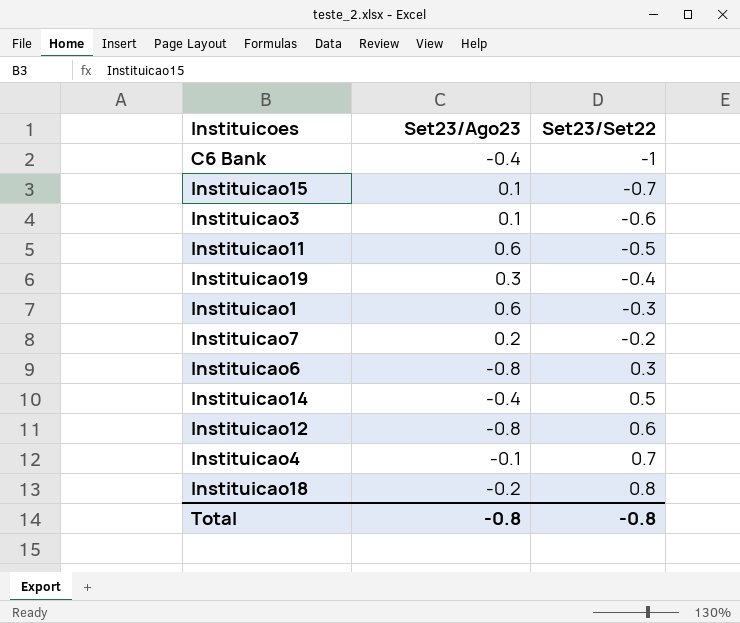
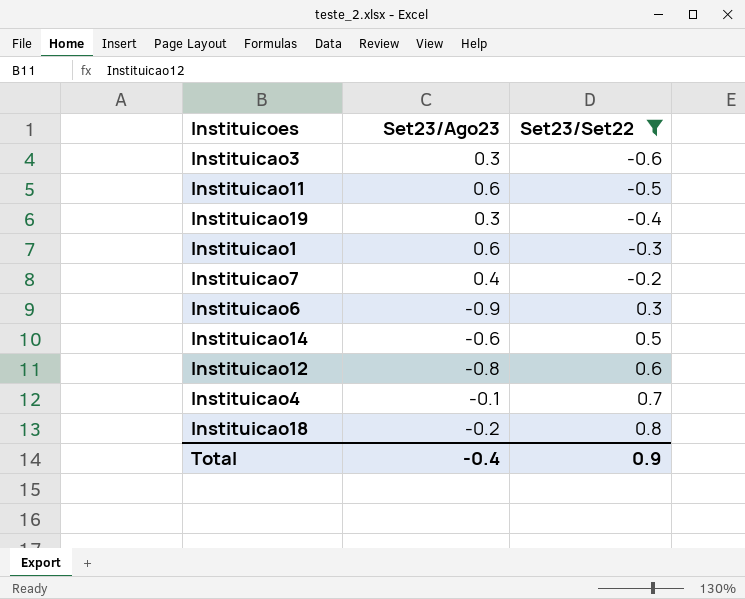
filter: none -> Set23/Set22 >= -0.6
Instituicao3 | Set23/Ago23: 0.1 -> 0.3
Instituicao7 | Set23/Ago23: 0.2 -> 0.4
Instituicao6 | Set23/Ago23: -0.8 -> -0.9
Instituicao14 | Set23/Ago23: -0.4 -> -0.6
Total | Set23/Ago23: -0.8 -> -0.4
Total | Set23/Set22: -0.8 -> 0.9

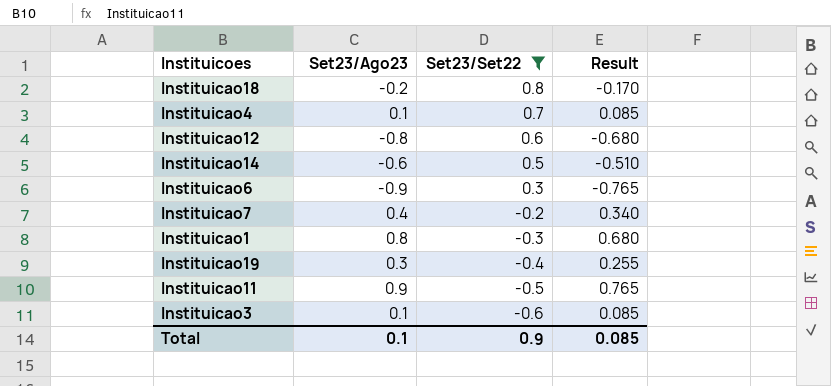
row order: Set23/Set22 ascending -> Set23/Set22 descending
column Result | formula: none -> [Set23/Ago23] * 0.85
Instituicao4 | Set23/Ago23: -0.1 -> 0.1
Instituicao1 | Set23/Ago23: 0.6 -> 0.8
Instituicao11 | Set23/Ago23: 0.6 -> 0.9
Instituicao3 | Set23/Ago23: 0.3 -> 0.1
Total | Set23/Ago23: -0.4 -> 0.1

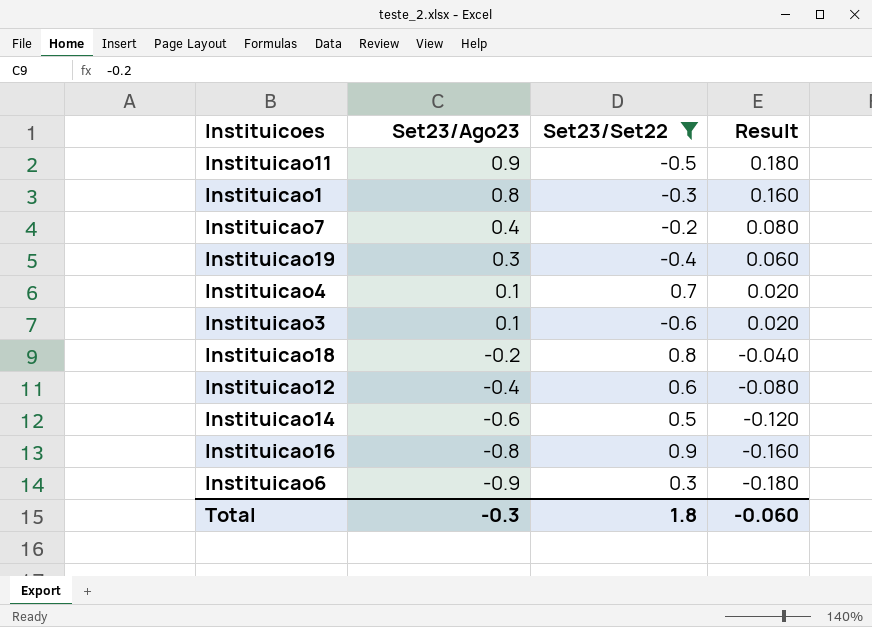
row order: Set23/Set22 descending -> Set23/Ago23 descending
column Result | formula: [Set23/Ago23] * 0.85 -> [Set23/Ago23] * 0.2
Instituicao12 | Set23/Ago23: -0.8 -> -0.4
row Instituicao16: none -> -0.8 | 0.9 | -0.160
Total | Set23/Ago23: 0.1 -> -0.3
Total | Set23/Set22: 0.9 -> 1.8
Total | Result: 0.085 -> -0.060

